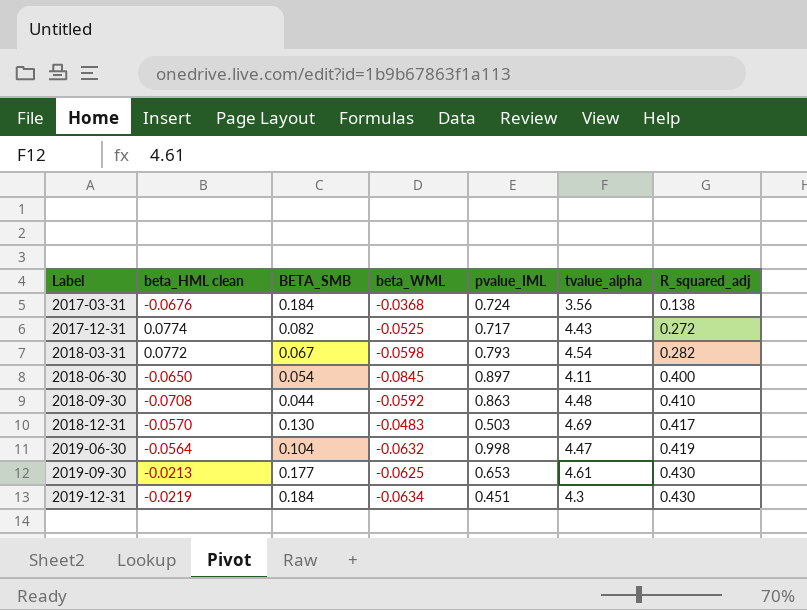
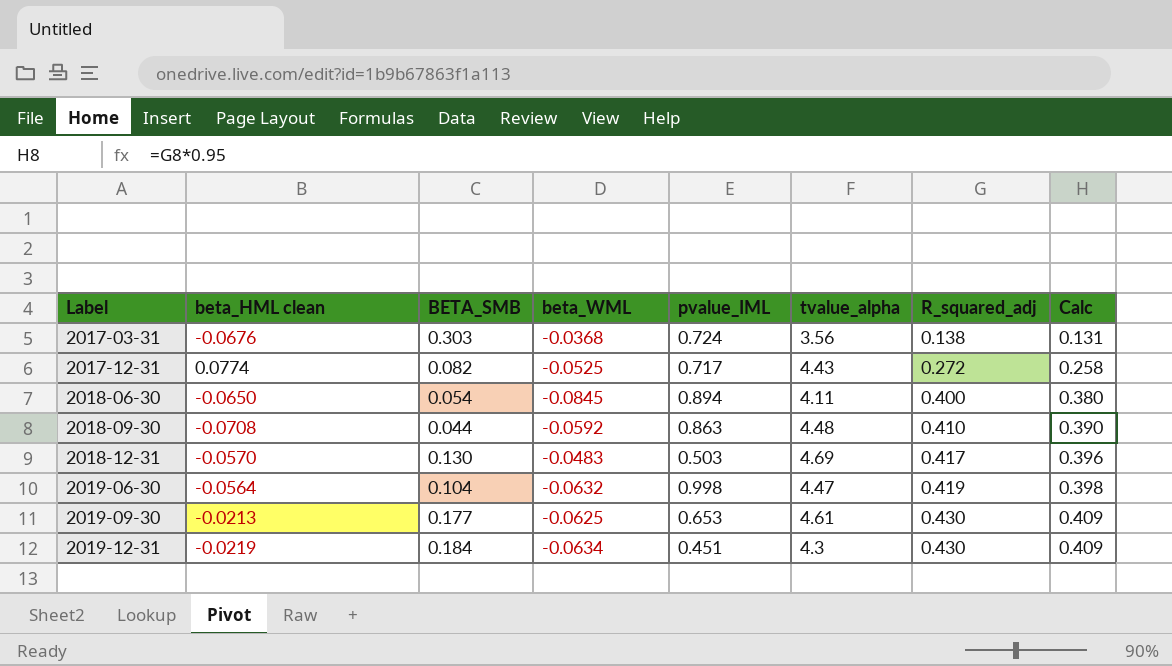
column Calc | formula: none -> [R_squared_adj] * 0.95
row 2018-03-31: 0.0772 | 0.067 | -0.0598 | 0.793 | 4.54 | 0.282 -> none
2017-03-31 | BETA_SMB: 0.184 -> 0.303
2018-06-30 | pvalue_IML: 0.897 -> 0.894

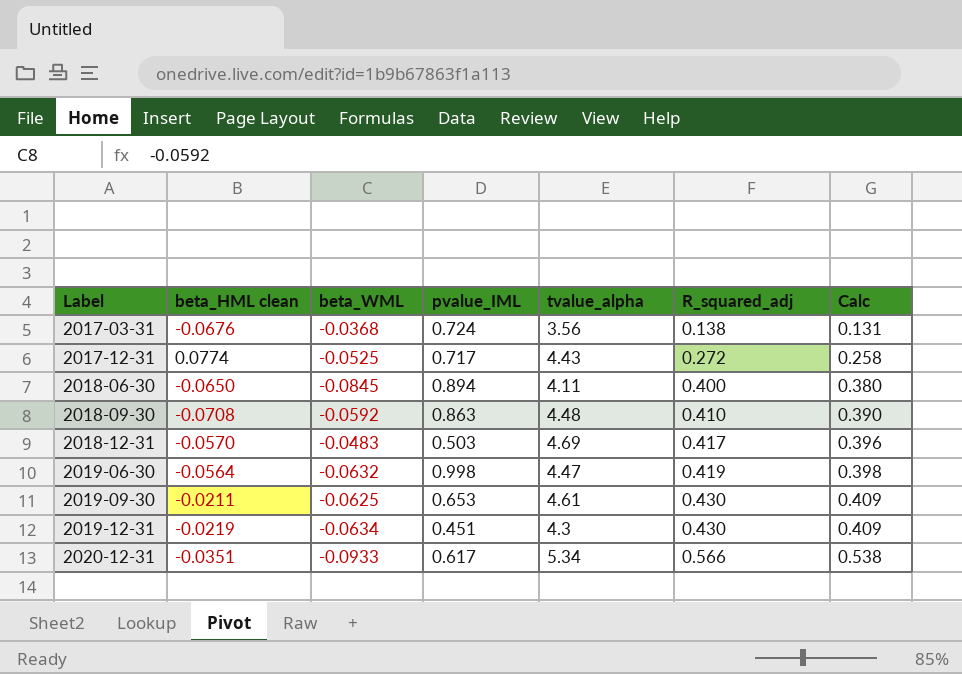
column BETA_SMB | position: 3 -> none
2019-09-30 | beta_HML clean: -0.0213 -> -0.0211
row 2020-12-31: none -> -0.0351 | -0.0933 | 0.617 | 5.34 | 0.566 | 0.538

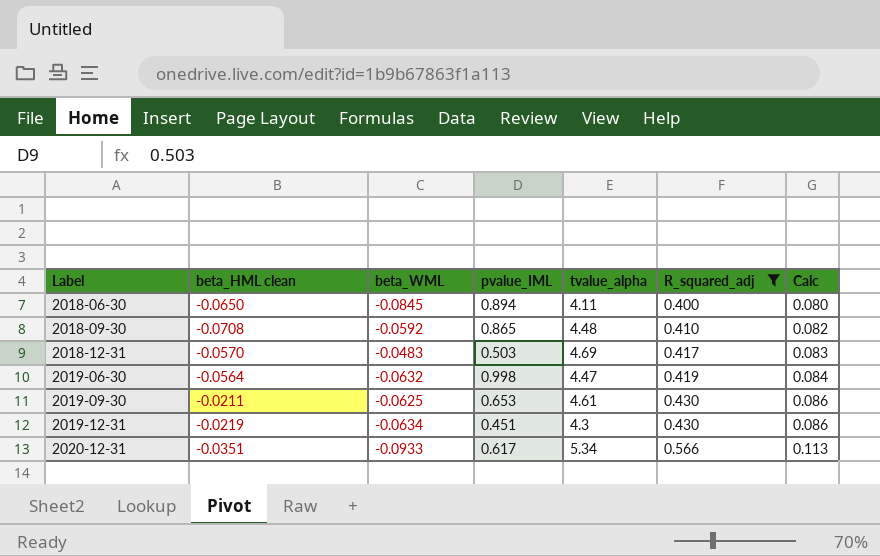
filter: none -> R_squared_adj >= 0.400
column Calc | formula: [R_squared_adj] * 0.95 -> [R_squared_adj] * 0.2
2018-09-30 | pvalue_IML: 0.863 -> 0.865

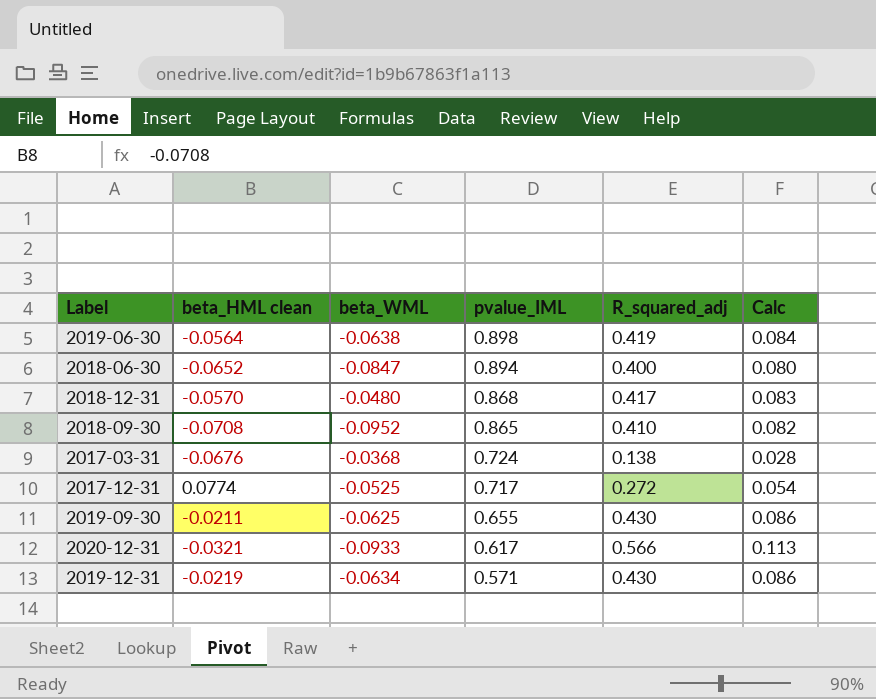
filter: R_squared_adj >= 0.400 -> none
row order: Label ascending -> pvalue_IML descending
column tvalue_alpha | position: 5 -> none
2019-06-30 | beta_WML: -0.0632 -> -0.0638
2019-06-30 | pvalue_IML: 0.998 -> 0.898
2018-06-30 | beta_HML clean: -0.0650 -> -0.0652
2018-06-30 | beta_WML: -0.0845 -> -0.0847
2018-12-31 | beta_WML: -0.0483 -> -0.0480
2018-12-31 | pvalue_IML: 0.503 -> 0.868
2018-09-30 | beta_WML: -0.0592 -> -0.0952
2019-09-30 | pvalue_IML: 0.653 -> 0.655
2020-12-31 | beta_HML clean: -0.0351 -> -0.0321
2019-12-31 | pvalue_IML: 0.451 -> 0.571

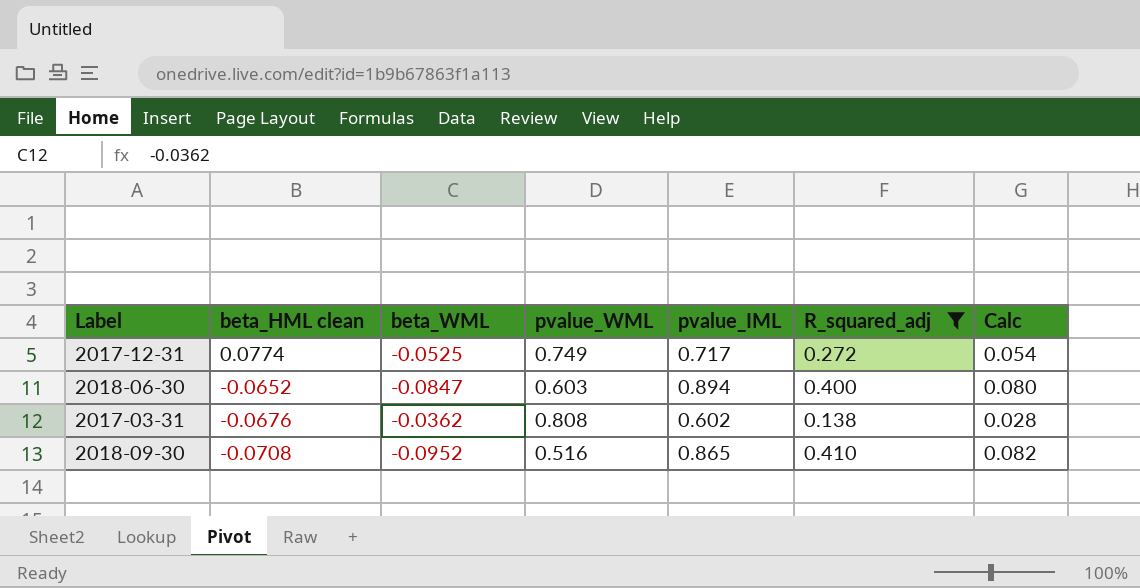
filter: none -> R_squared_adj <= 0.410
row order: pvalue_IML descending -> beta_HML clean descending
column pvalue_WML | position: none -> 4
2017-03-31 | beta_WML: -0.0368 -> -0.0362
2017-03-31 | pvalue_IML: 0.724 -> 0.602

